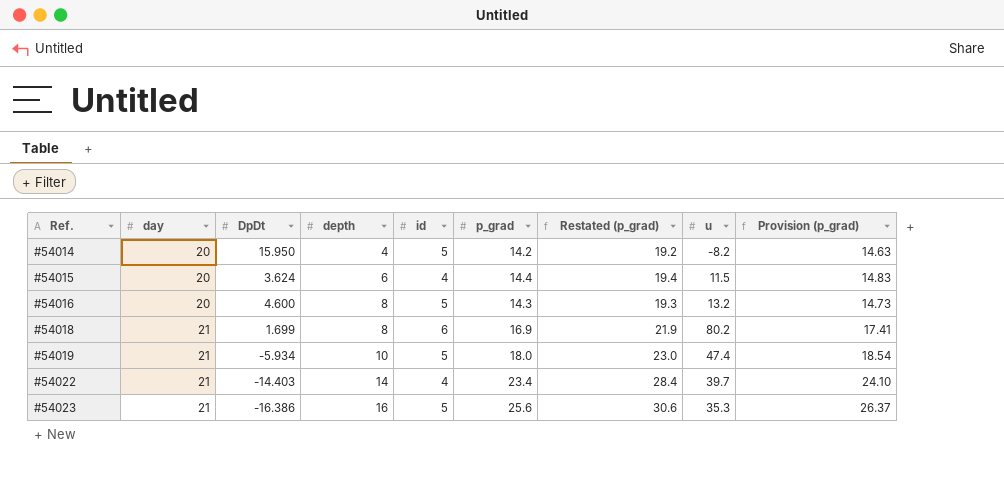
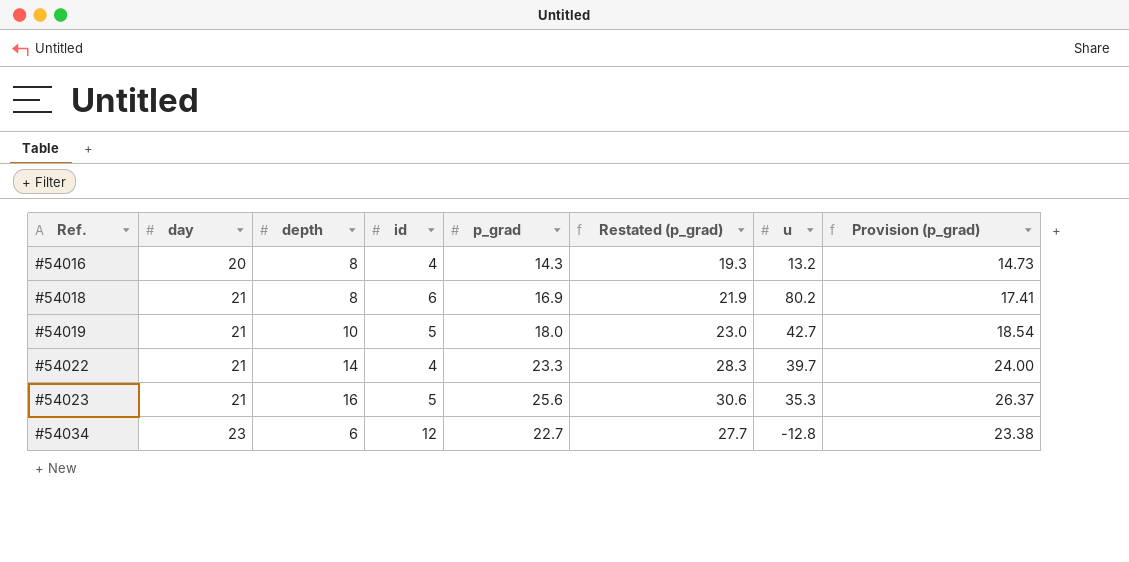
column DpDt | position: 3 -> none
row #54014: 20 | 15.950 | 4 | 5 | 14.2 | 19.2 | -8.2 | 14.63 -> none
row #54015: 20 | 3.624 | 6 | 4 | 14.4 | 19.4 | 11.5 | 14.83 -> none
#54016 | id: 5 -> 4
#54019 | u: 47.4 -> 42.7
#54022 | p_grad: 23.4 -> 23.3
#54022 | Restated (p_grad): 28.4 -> 28.3
#54022 | Provision (p_grad): 24.10 -> 24.00
row #54034: none -> 23 | 6 | 12 | 22.7 | 27.7 | -12.8 | 23.38

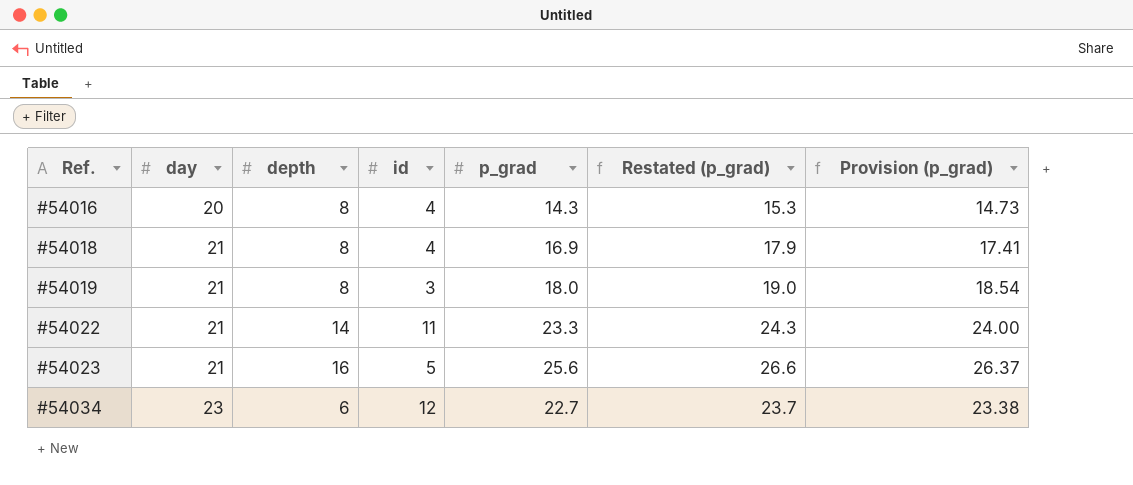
column u | position: 7 -> none
column Restated (p_grad) | formula: [p_grad] + 5 -> [p_grad] + 1
#54018 | id: 6 -> 4
#54019 | depth: 10 -> 8
#54019 | id: 5 -> 3
#54022 | id: 4 -> 11

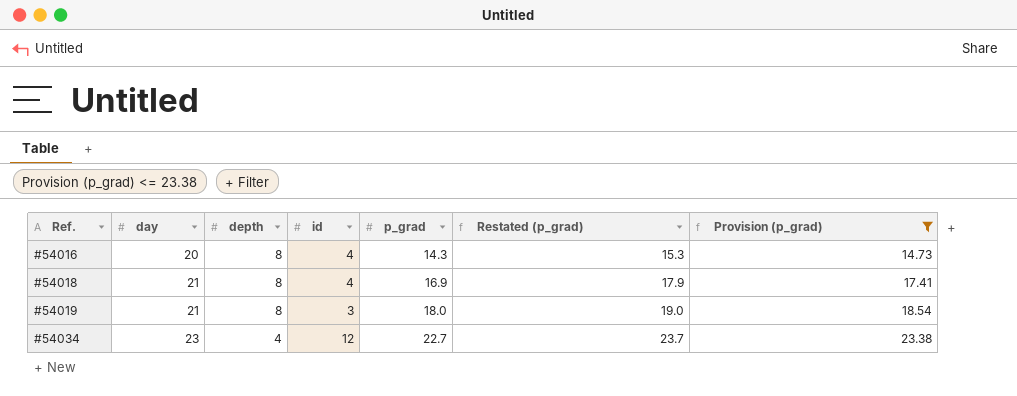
filter: none -> Provision (p_grad) <= 23.38
#54034 | depth: 6 -> 4

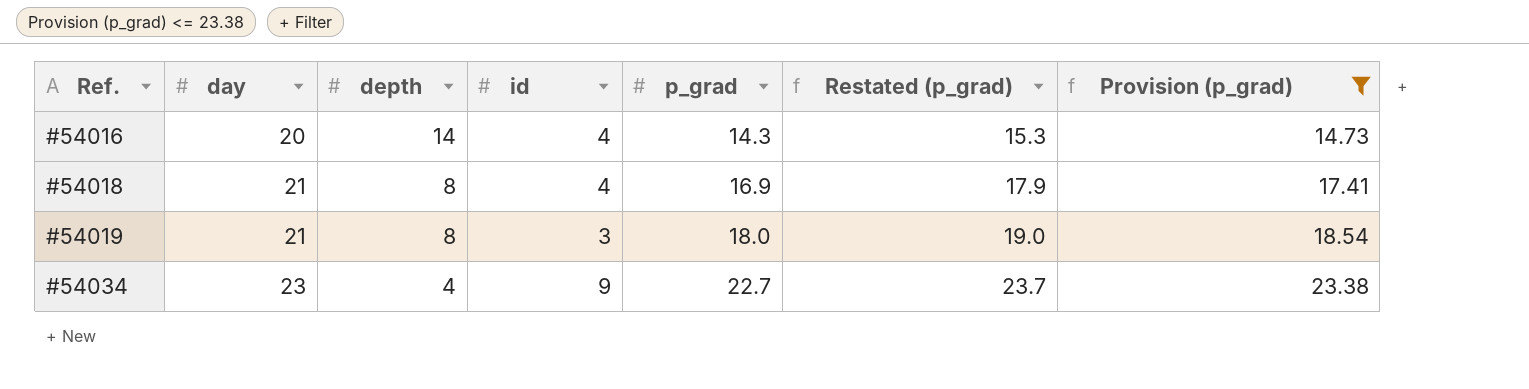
#54016 | depth: 8 -> 14
#54034 | id: 12 -> 9

